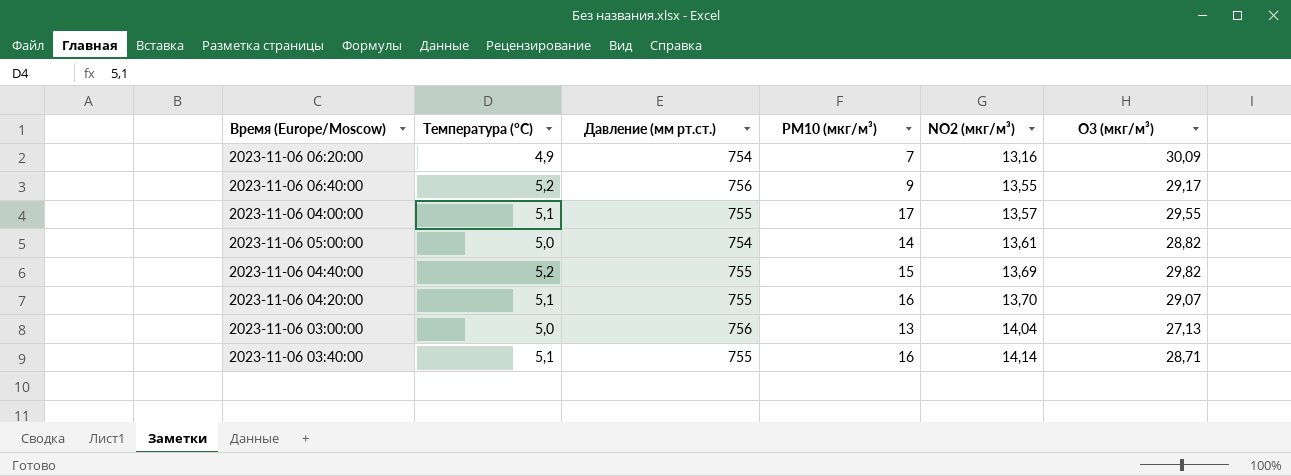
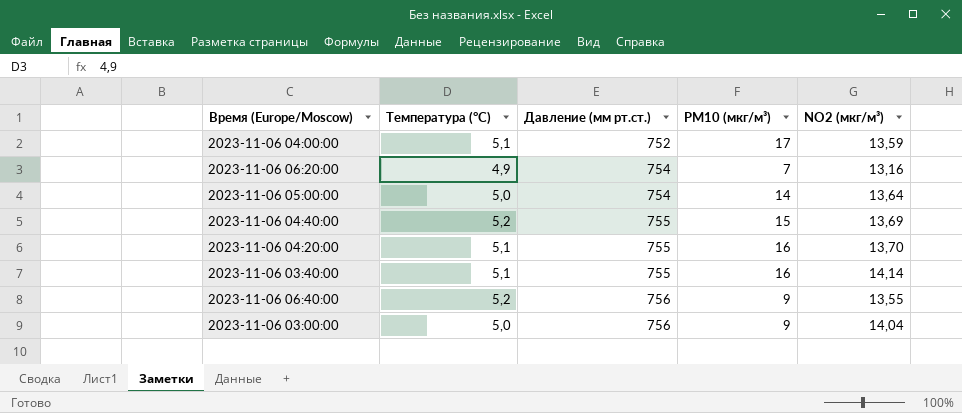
row order: NO2 (мкг/м³) ascending -> Давление (мм рт.ст.) ascending
column O3 (мкг/м³) | position: 6 -> none
2023-11-06 04:00:00 | Давление (мм рт.ст.): 755 -> 752
2023-11-06 04:00:00 | NO2 (мкг/м³): 13,57 -> 13,59
2023-11-06 05:00:00 | NO2 (мкг/м³): 13,61 -> 13,64
2023-11-06 03:00:00 | PM10 (мкг/м³): 13 -> 9

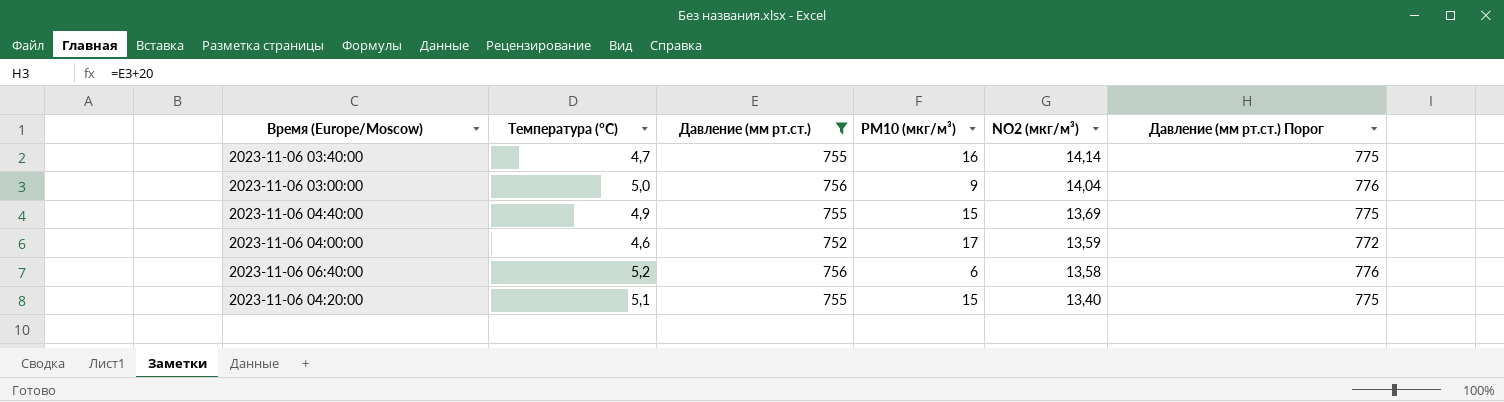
filter: none -> Давление (мм рт.ст.) != 754
row order: Давление (мм рт.ст.) ascending -> NO2 (мкг/м³) descending
column Давление (мм рт.ст.) Порог | formula: none -> [Давление (мм рт.ст.)] + 20
2023-11-06 03:40:00 | Температура (°C): 5,1 -> 4,7
2023-11-06 04:40:00 | Температура (°C): 5,2 -> 4,9
2023-11-06 04:00:00 | Температура (°C): 5,1 -> 4,6
2023-11-06 06:40:00 | PM10 (мкг/м³): 9 -> 6
2023-11-06 06:40:00 | NO2 (мкг/м³): 13,55 -> 13,58
2023-11-06 04:20:00 | PM10 (мкг/м³): 16 -> 15
2023-11-06 04:20:00 | NO2 (мкг/м³): 13,70 -> 13,40

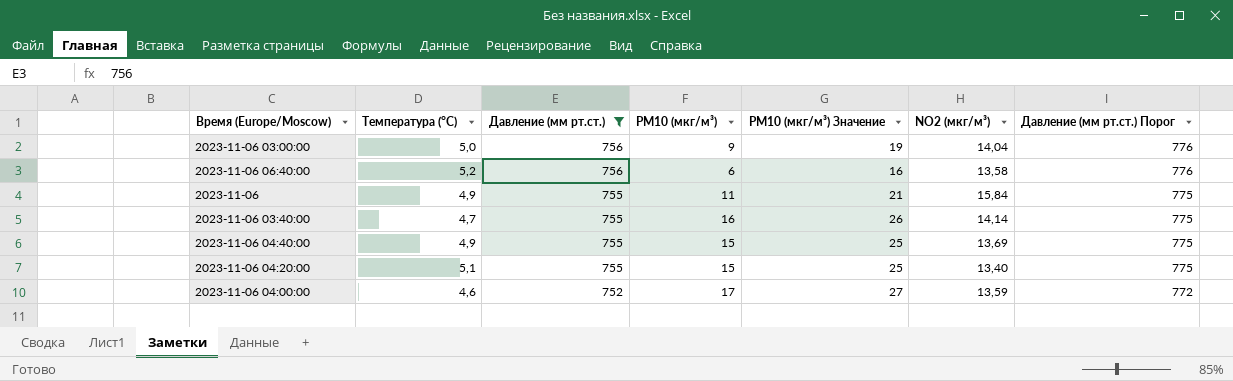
row order: NO2 (мкг/м³) descending -> Давление (мм рт.ст.) descending
column PM10 (мкг/м³) Значение | formula: none -> [PM10 (мкг/м³)] + 10
row 2023-11-06: none -> 4,9 | 755 | 11 | 21 | 15,84 | 775

